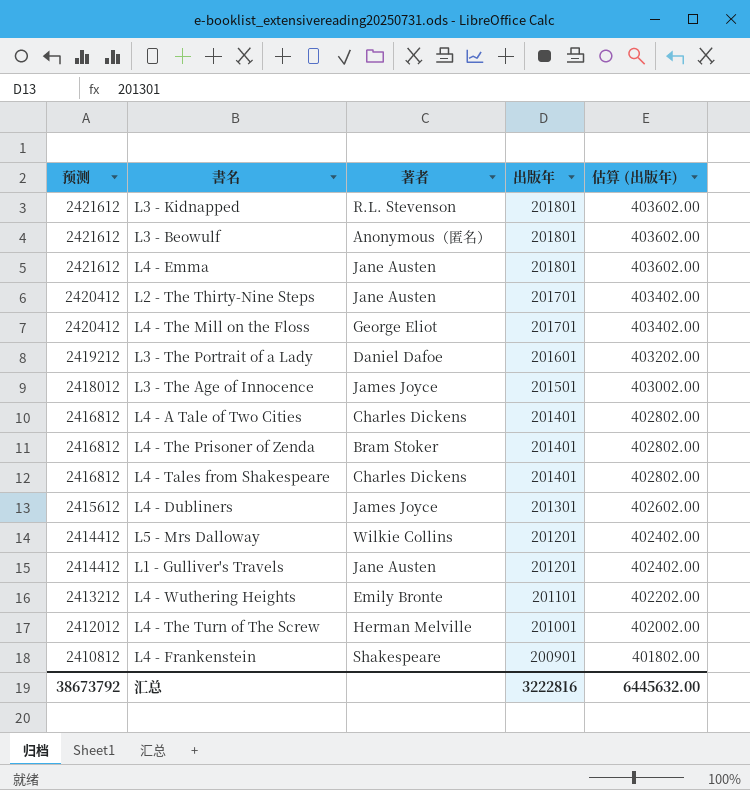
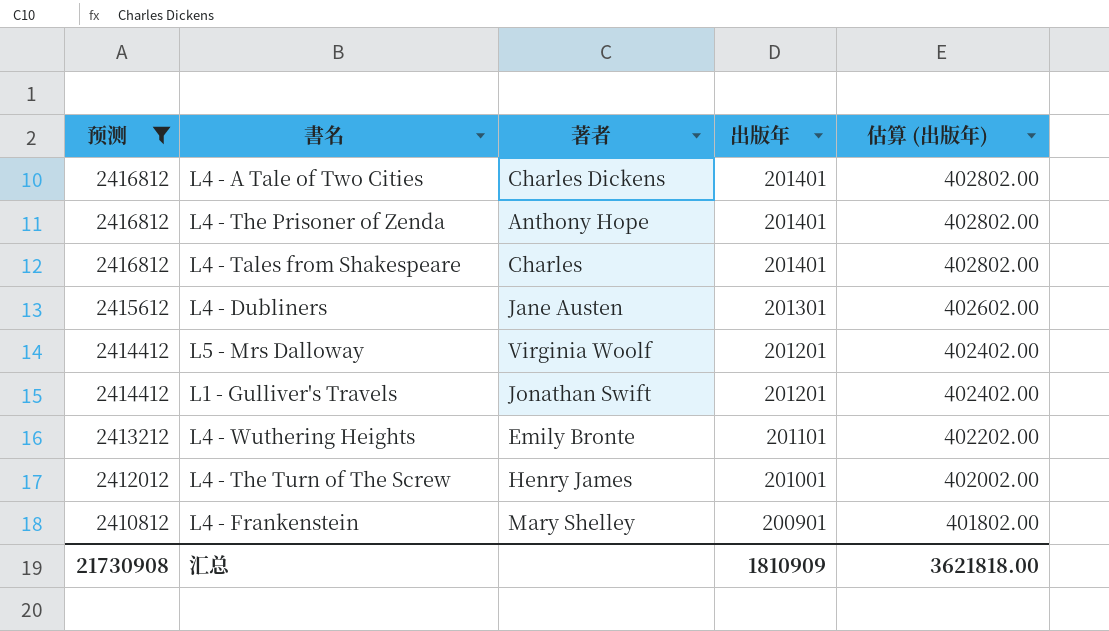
filter: none -> 预测 <= 2416812
L4 - The Prisoner of Zenda | 著者: Bram Stoker -> Anthony Hope
L4 - Tales from Shakespeare | 著者: Charles Dickens -> Charles
L4 - Dubliners | 著者: James Joyce -> Jane Austen
L5 - Mrs Dalloway | 著者: Wilkie Collins -> Virginia Woolf
L1 - Gulliver's Travels | 著者: Jane Austen -> Jonathan Swift
L4 - The Turn of The Screw | 著者: Herman Melville -> Henry James
L4 - Frankenstein | 著者: Shakespeare -> Mary Shelley
汇总 | 预测: 38673792 -> 21730908
汇总 | 出版年: 3222816 -> 1810909
汇总 | 估算 (出版年): 6445632.00 -> 3621818.00

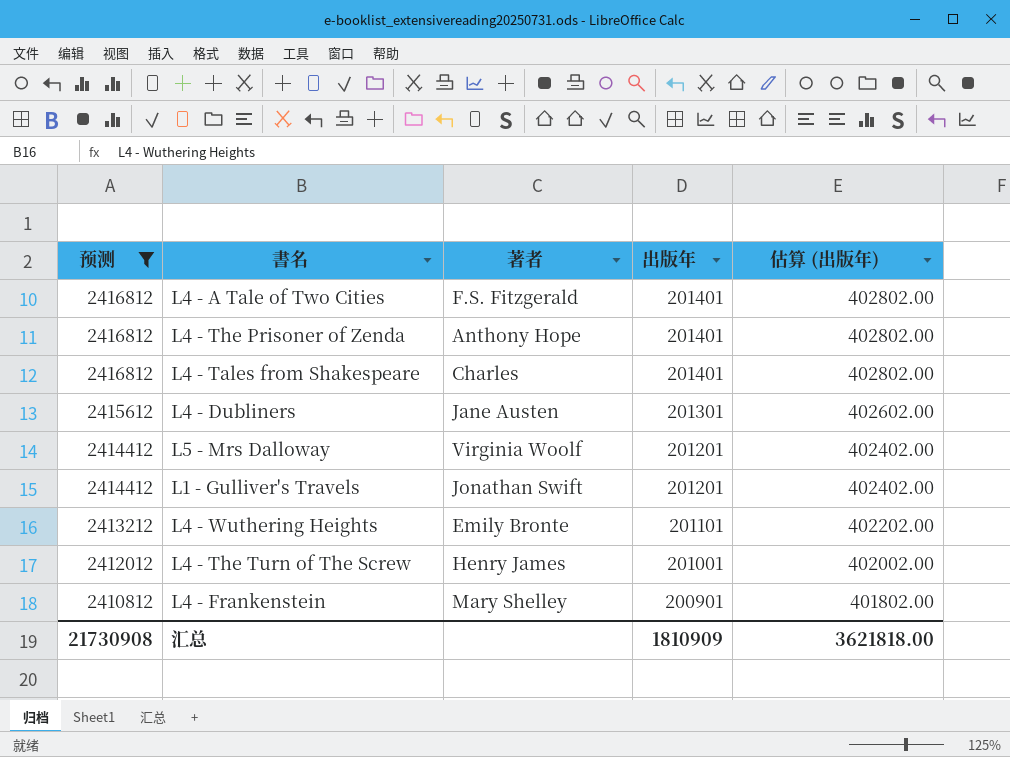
L4 - A Tale of Two Cities | 著者: Charles Dickens -> F.S. Fitzgerald

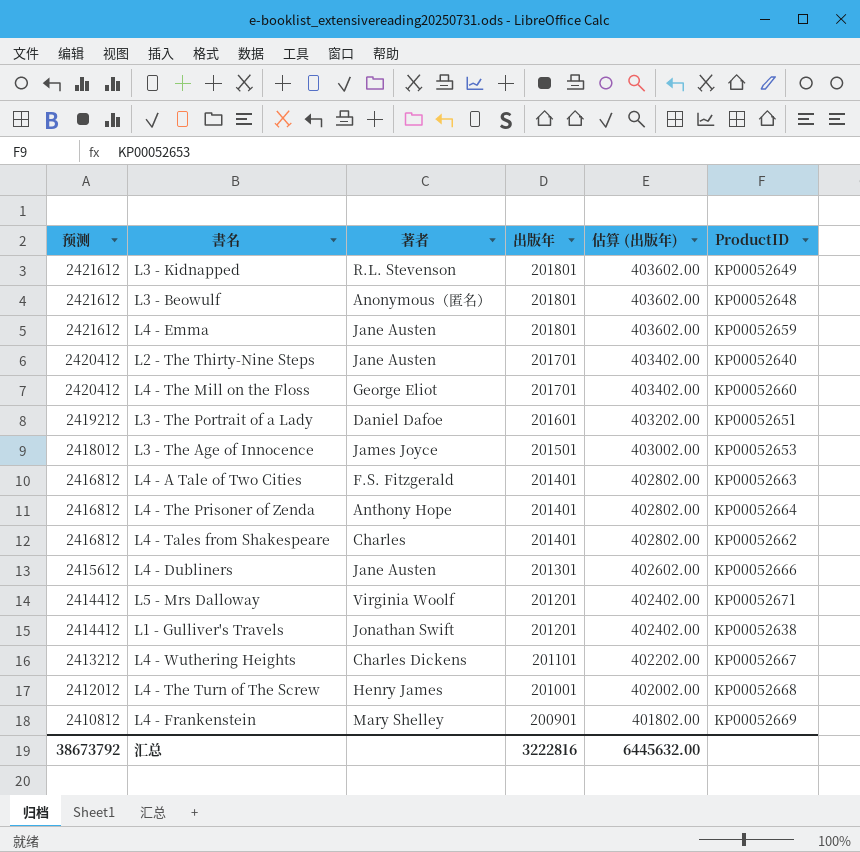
filter: 预测 <= 2416812 -> none
column ProductID | position: none -> 6
L4 - Wuthering Heights | 著者: Emily Bronte -> Charles Dickens
汇总 | 预测: 21730908 -> 38673792
汇总 | 出版年: 1810909 -> 3222816
汇总 | 估算 (出版年): 3621818.00 -> 6445632.00

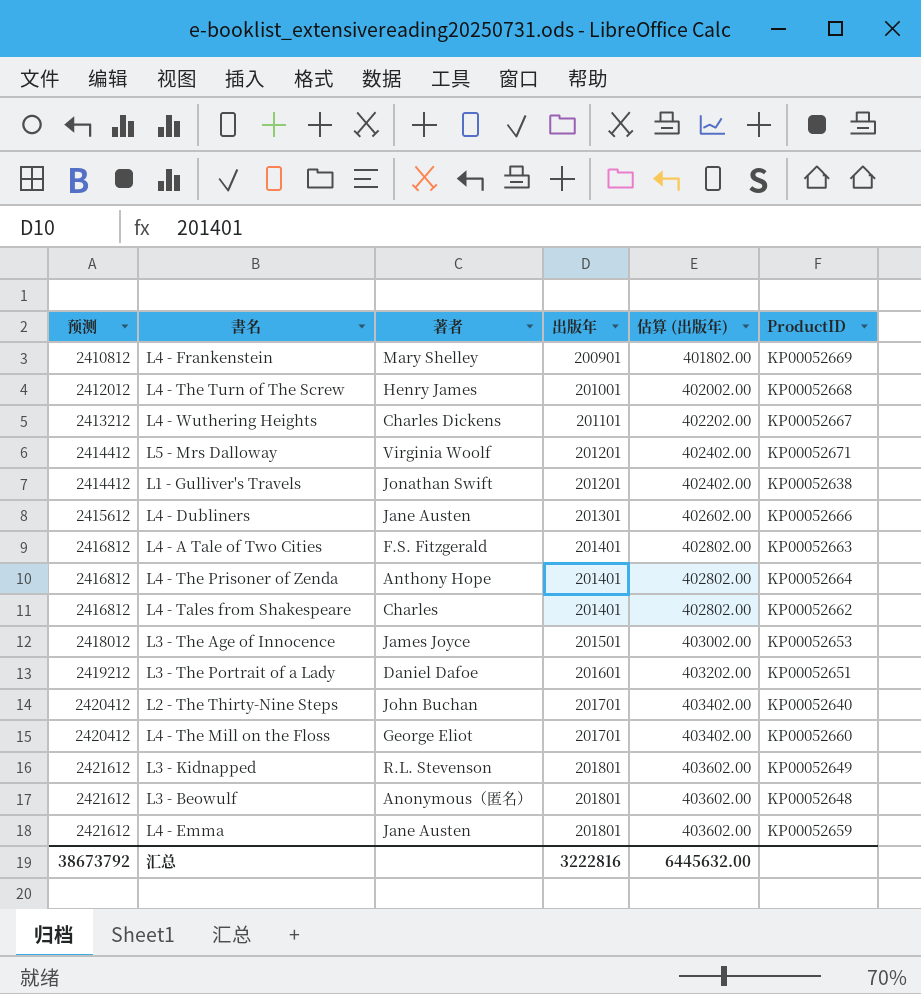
row order: 预测 descending -> 预测 ascending
L2 - The Thirty-Nine Steps | 著者: Jane Austen -> John Buchan

